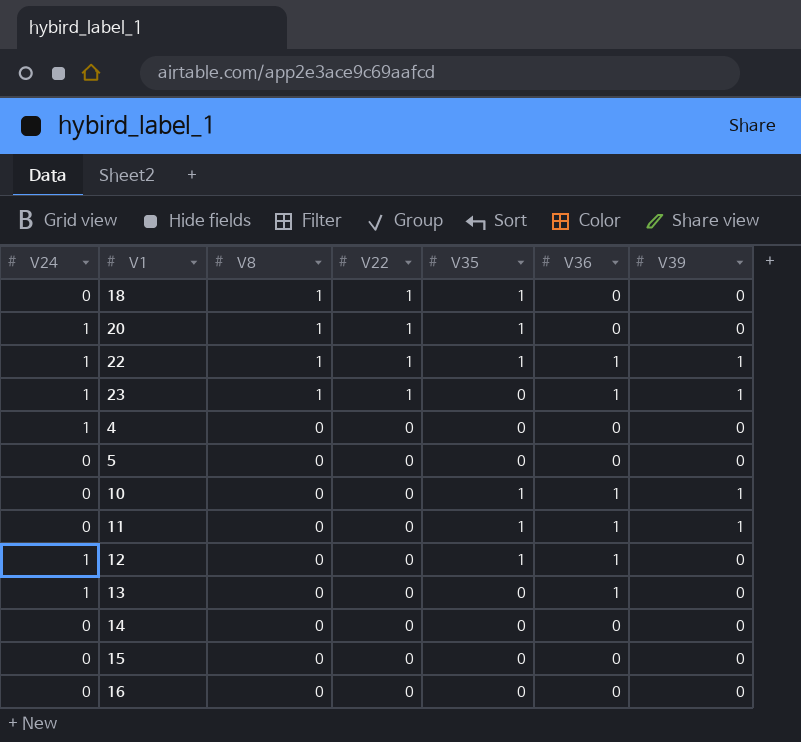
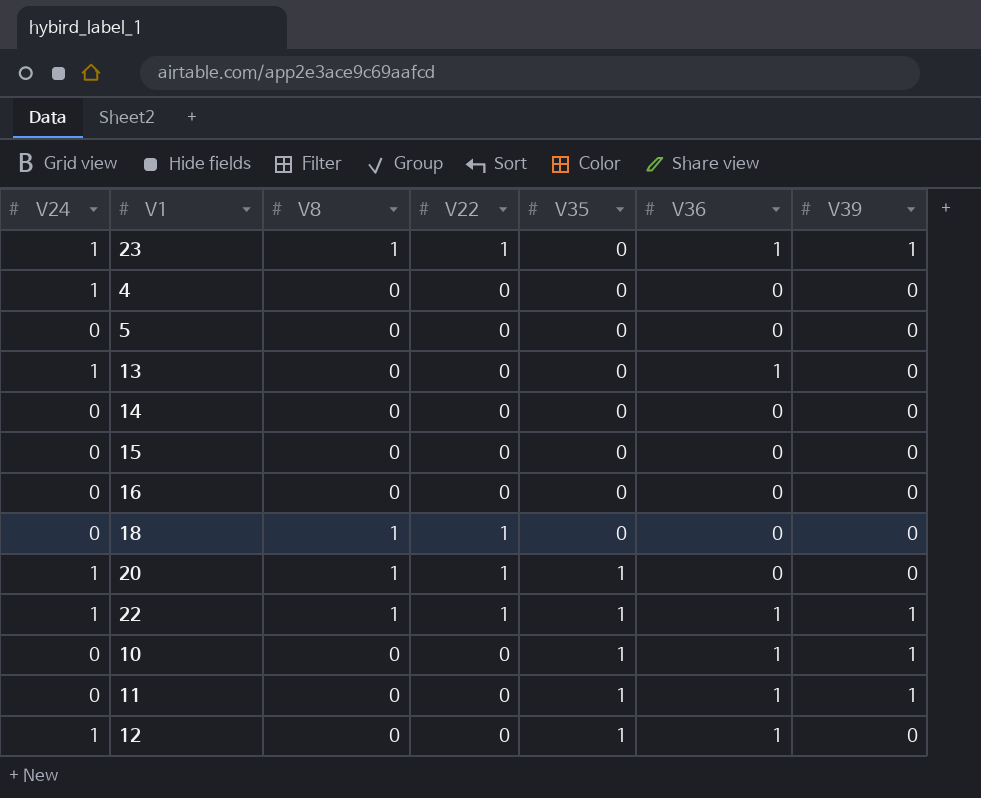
row order: V8 descending -> V35 ascending
18 | V35: 1 -> 0

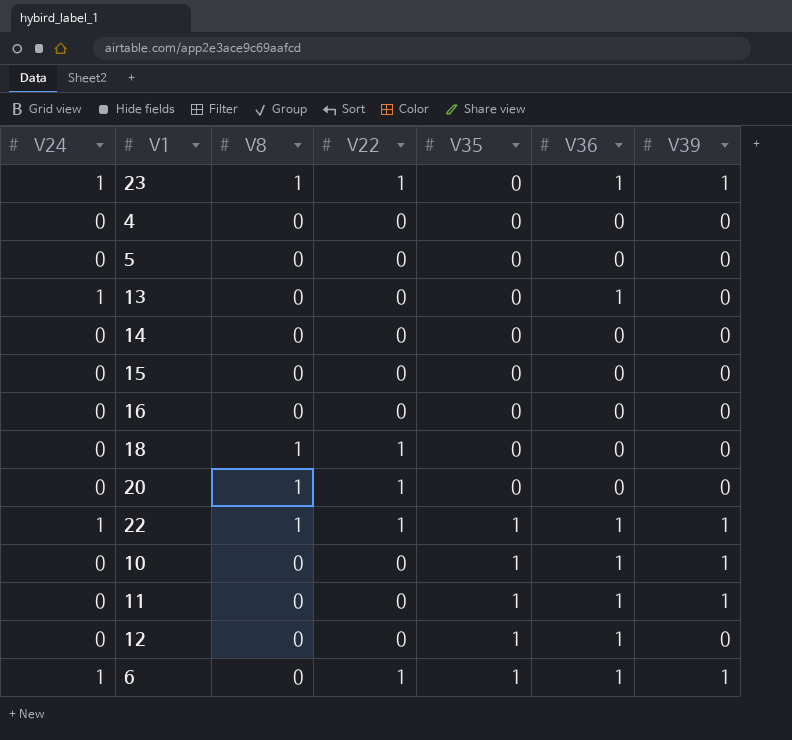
4 | V24: 1 -> 0
20 | V24: 1 -> 0
20 | V35: 1 -> 0
12 | V24: 1 -> 0
row 6: none -> 1 | 0 | 1 | 1 | 1 | 1

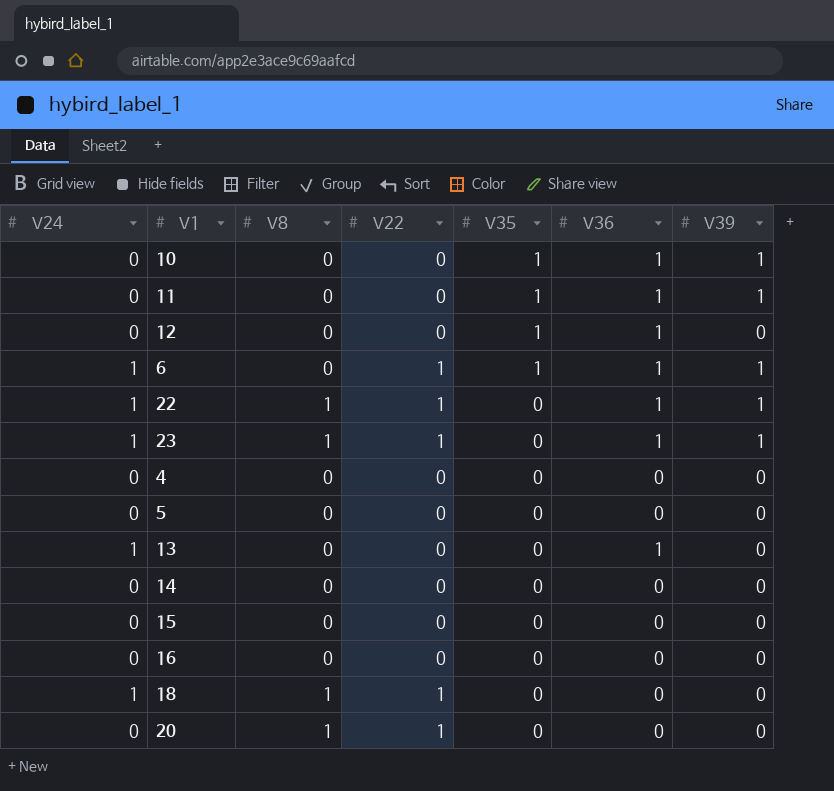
row order: V35 ascending -> V35 descending
22 | V35: 1 -> 0
18 | V24: 0 -> 1

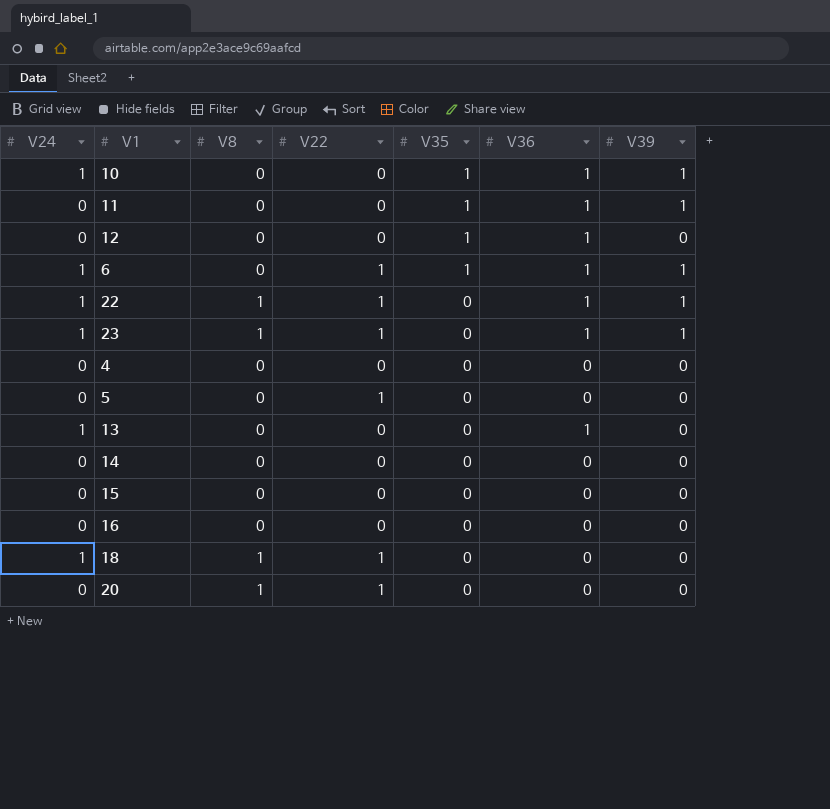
10 | V24: 0 -> 1
5 | V22: 0 -> 1

